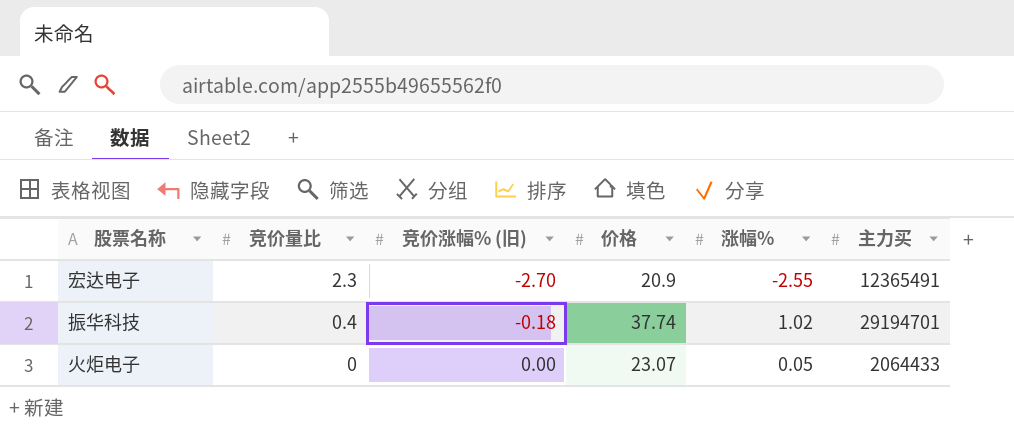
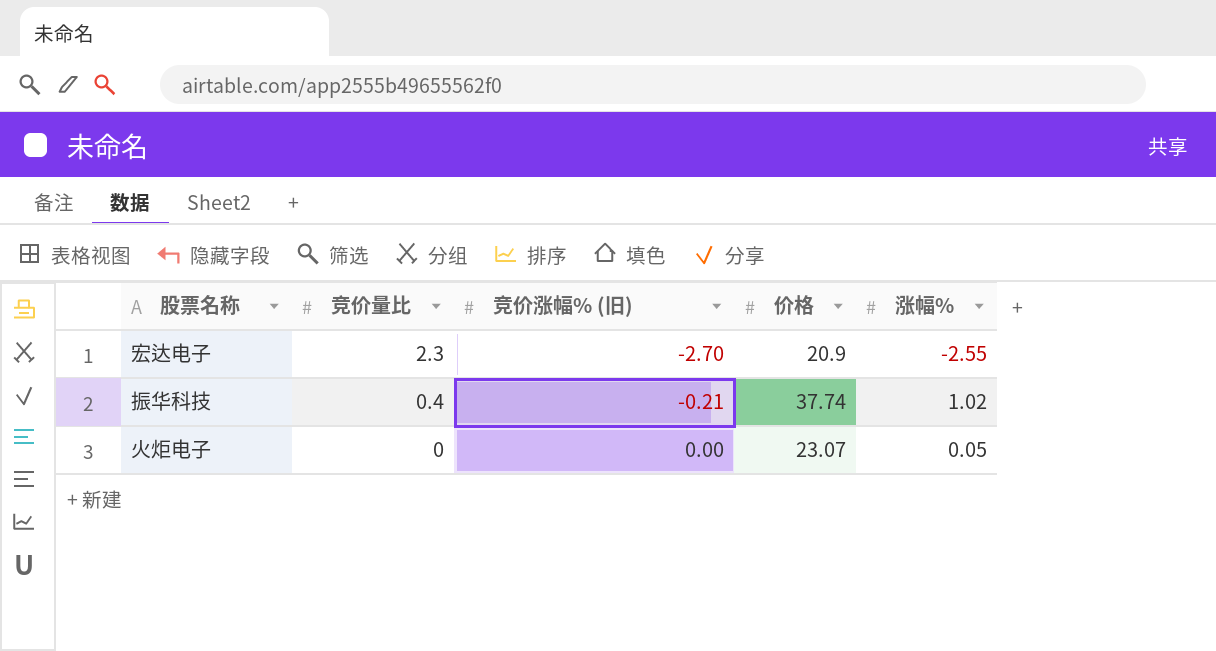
column 主力买 | position: 6 -> none
振华科技 | 竞价涨幅% (旧): -0.18 -> -0.21

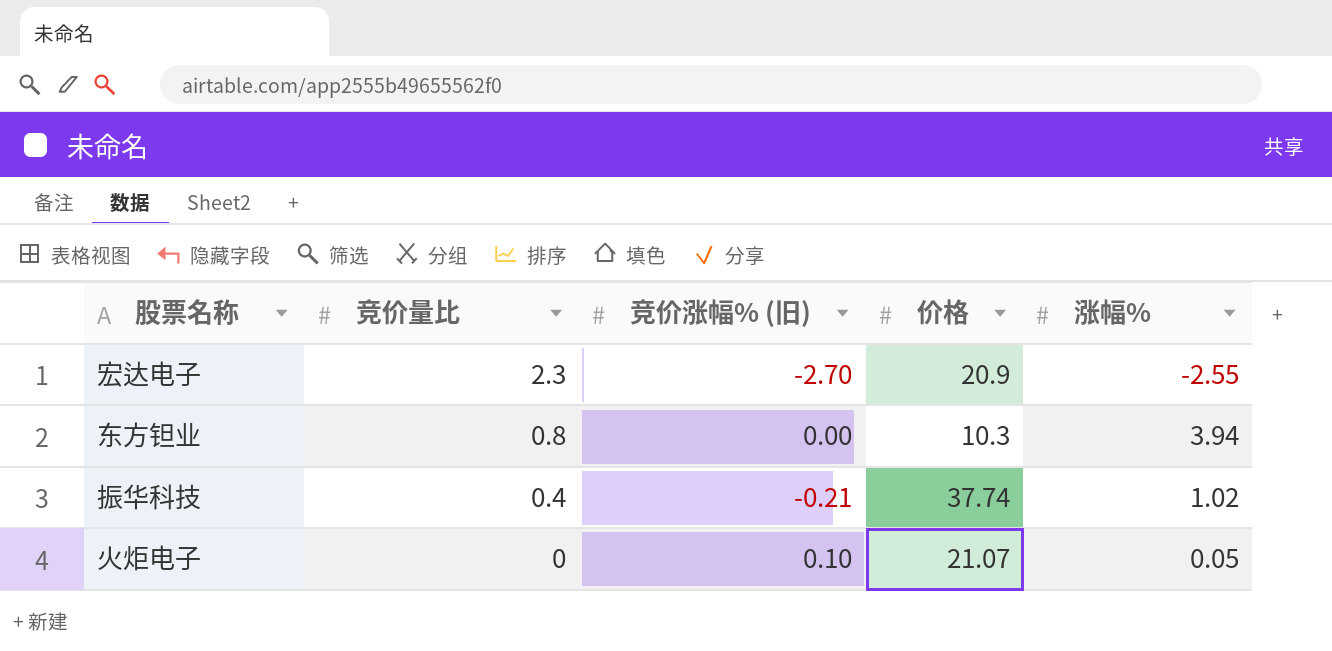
row 东方钽业: none -> 0.8 | 0.00 | 10.3 | 3.94
火炬电子 | 竞价涨幅% (旧): 0.00 -> 0.10
火炬电子 | 价格: 23.07 -> 21.07

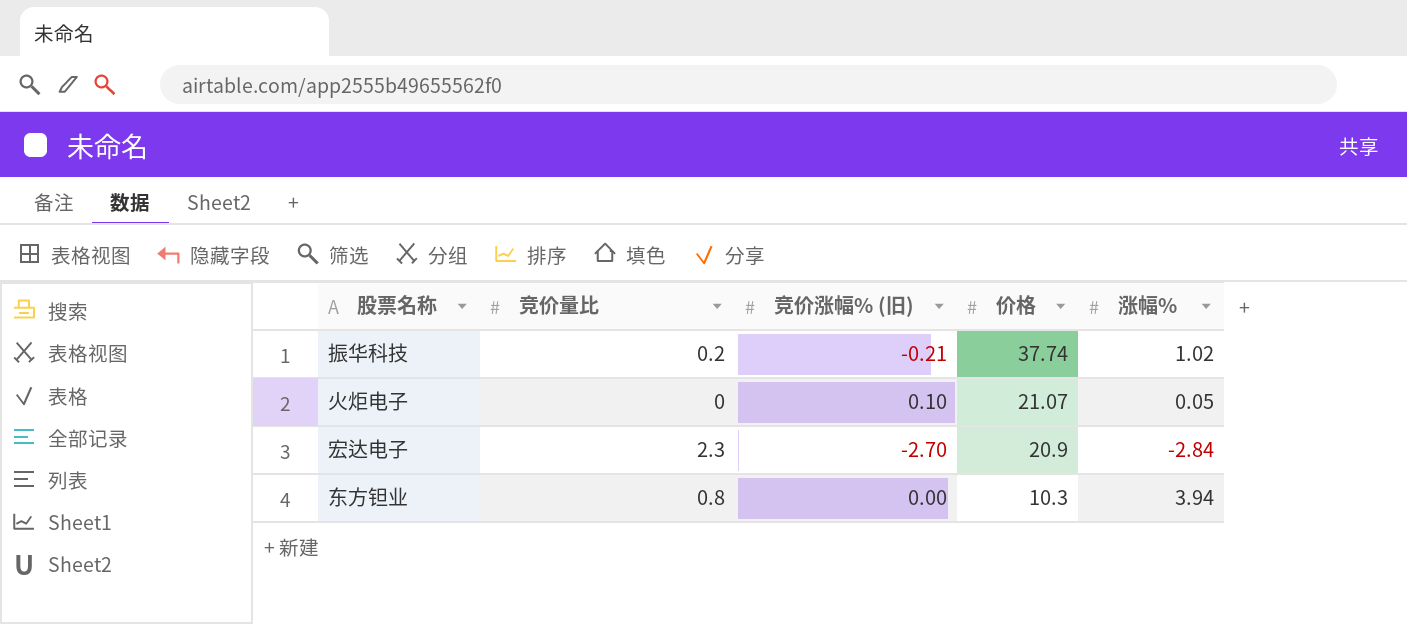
row order: 竞价量比 descending -> 价格 descending
振华科技 | 竞价量比: 0.4 -> 0.2
宏达电子 | 涨幅%: -2.55 -> -2.84

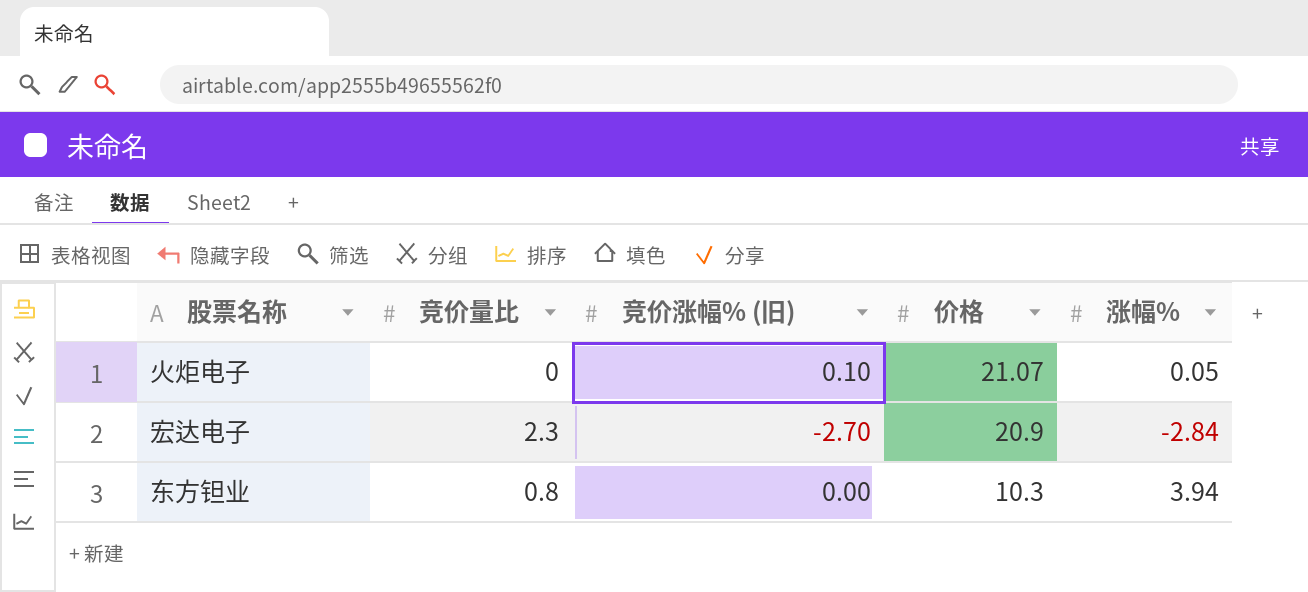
row 振华科技: 0.2 | -0.21 | 37.74 | 1.02 -> none

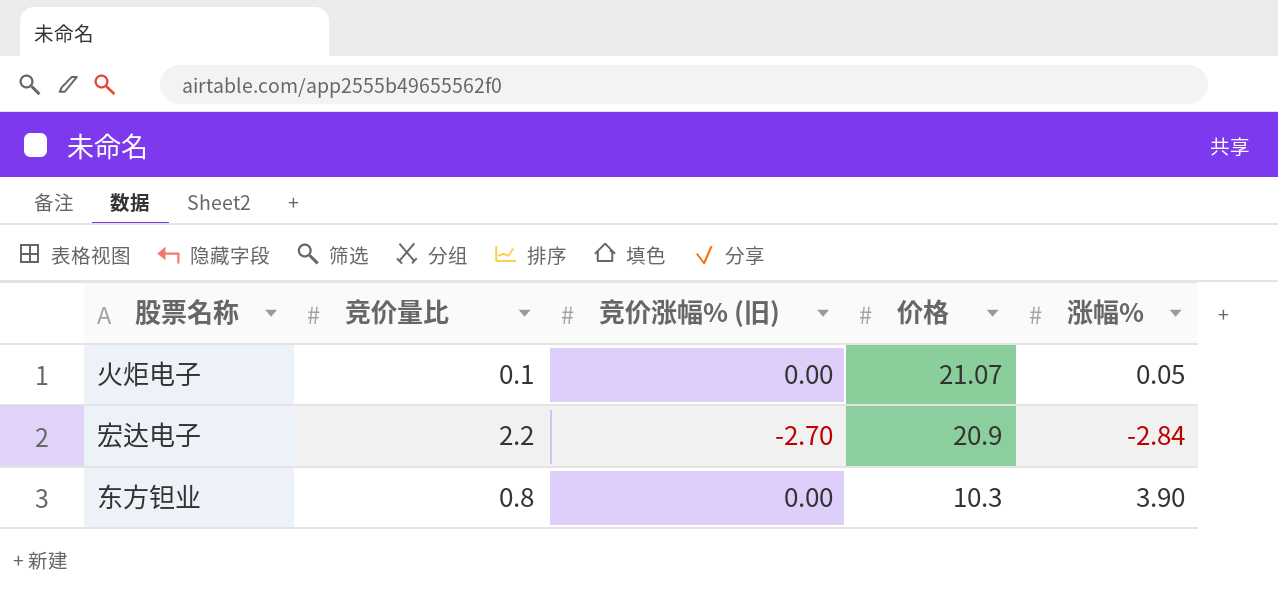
火炬电子 | 竞价量比: 0 -> 0.1
火炬电子 | 竞价涨幅% (旧): 0.10 -> 0.00
宏达电子 | 竞价量比: 2.3 -> 2.2
东方钽业 | 涨幅%: 3.94 -> 3.90

